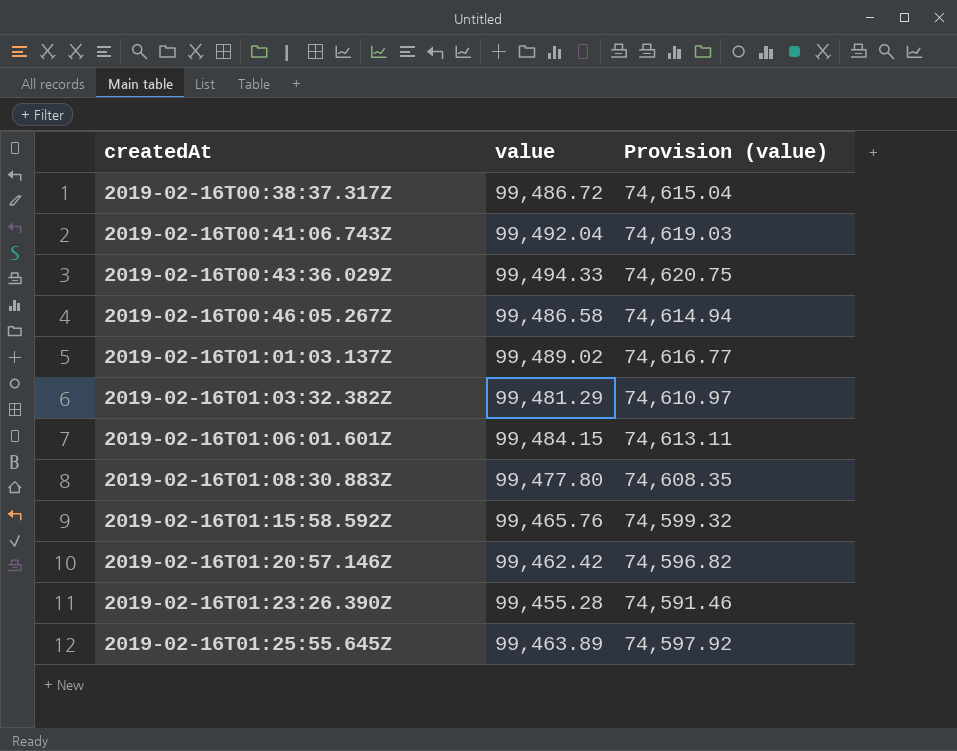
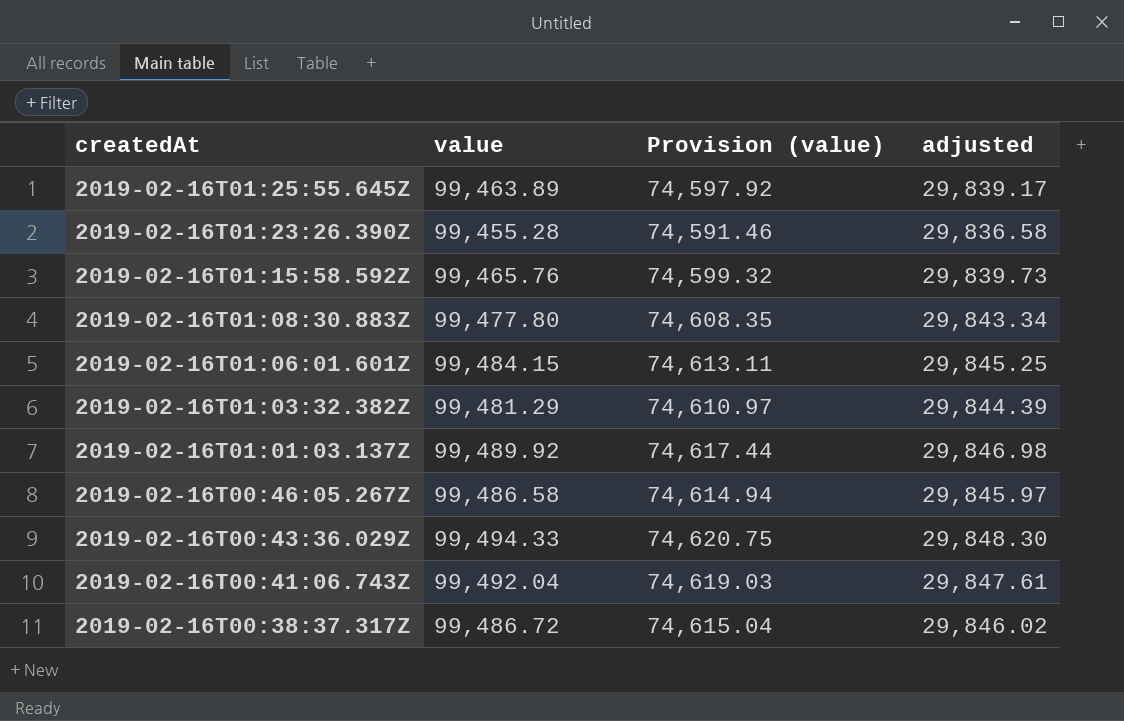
row order: createdAt ascending -> createdAt descending
column adjusted | formula: none -> [value] * 0.3
row 2019-02-16T01:20:57.146Z: 99,462.42 | 74,596.82 -> none
2019-02-16T01:01:03.137Z | value: 99,489.02 -> 99,489.92
2019-02-16T01:01:03.137Z | Provision (value): 74,616.77 -> 74,617.44

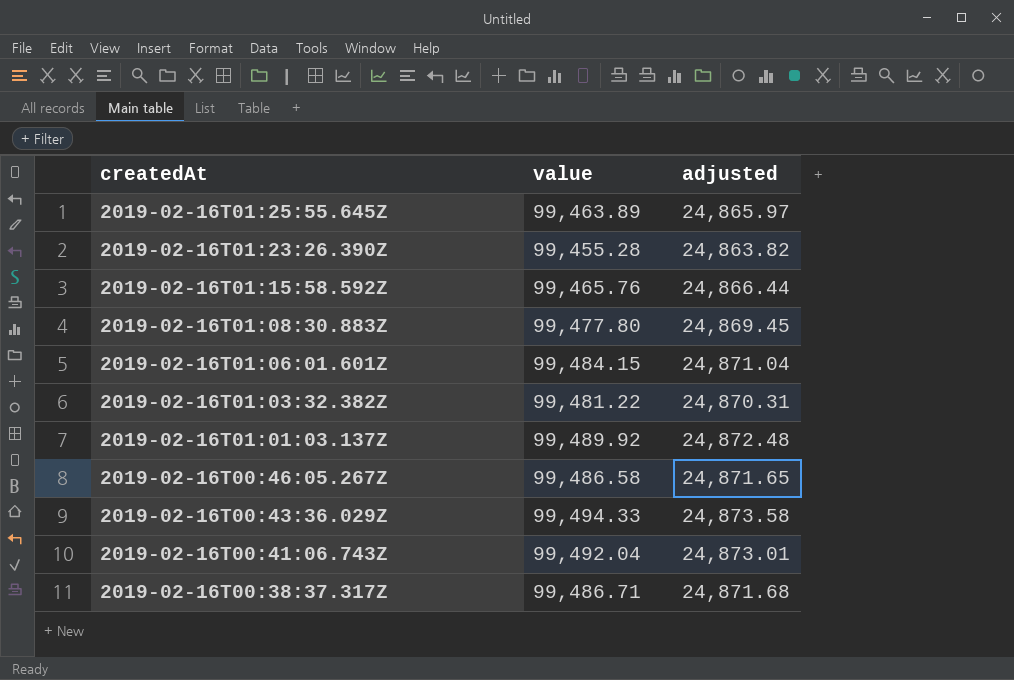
column Provision (value) | formula: [value] * 0.75 -> none
column adjusted | formula: [value] * 0.3 -> [value] * 0.25
2019-02-16T01:03:32.382Z | value: 99,481.29 -> 99,481.22
2019-02-16T00:38:37.317Z | value: 99,486.72 -> 99,486.71

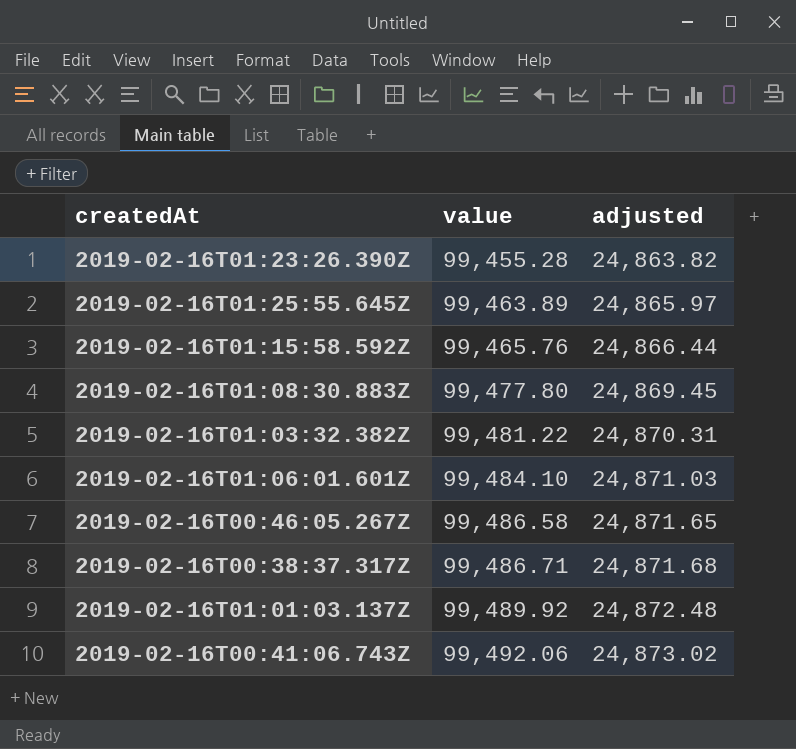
row order: createdAt descending -> value ascending
row 2019-02-16T00:43:36.029Z: 99,494.33 | 24,873.58 -> none
2019-02-16T01:06:01.601Z | value: 99,484.15 -> 99,484.10
2019-02-16T01:06:01.601Z | adjusted: 24,871.04 -> 24,871.03
2019-02-16T00:41:06.743Z | value: 99,492.04 -> 99,492.06
2019-02-16T00:41:06.743Z | adjusted: 24,873.01 -> 24,873.02

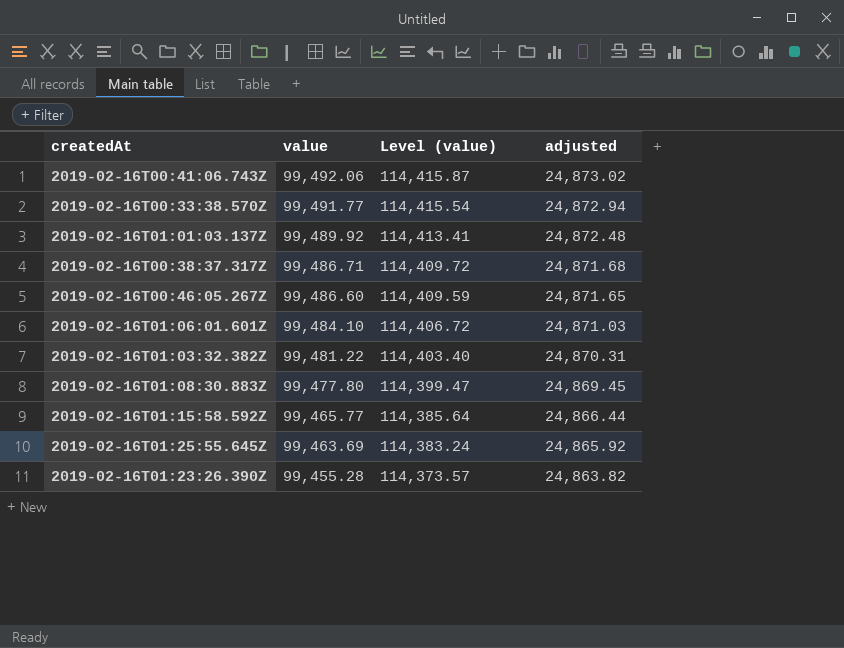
row order: value ascending -> value descending
column Level (value) | formula: none -> [value] * 1.15
row 2019-02-16T00:33:38.570Z: none -> 99,491.77 | 114,415.54 | 24,872.94
2019-02-16T00:46:05.267Z | value: 99,486.58 -> 99,486.60
2019-02-16T01:15:58.592Z | value: 99,465.76 -> 99,465.77
2019-02-16T01:25:55.645Z | value: 99,463.89 -> 99,463.69
2019-02-16T01:25:55.645Z | adjusted: 24,865.97 -> 24,865.92

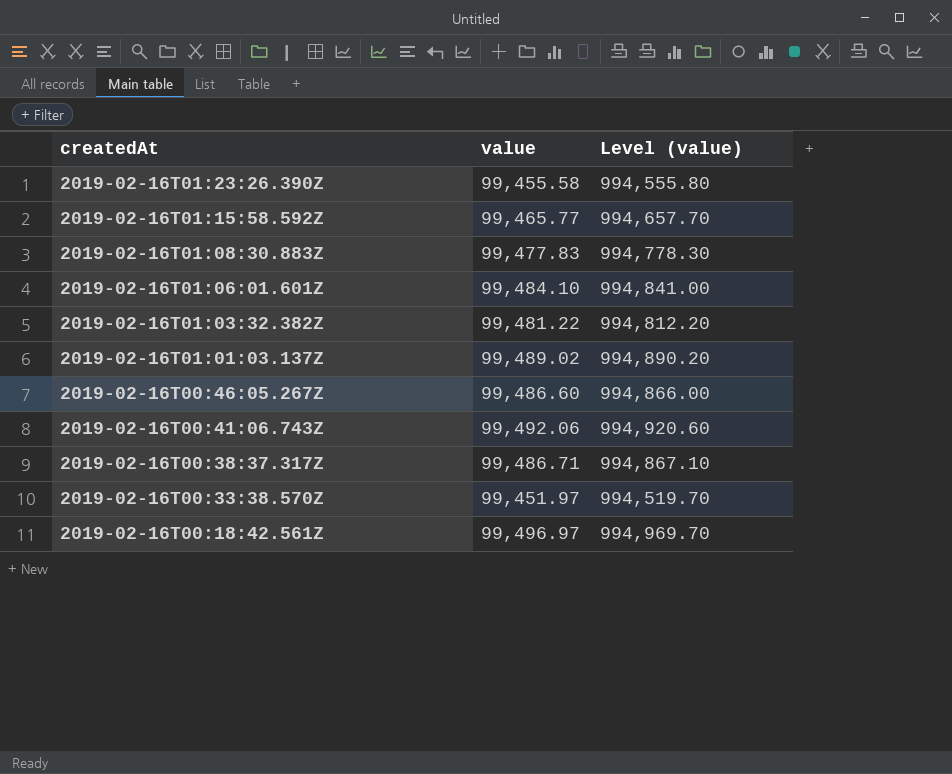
row order: value descending -> createdAt descending
column adjusted | formula: [value] * 0.25 -> none
column Level (value) | formula: [value] * 1.15 -> [value] * 10
row 2019-02-16T01:25:55.645Z: 99,463.69 | 114,383.24 | 24,865.92 -> none
2019-02-16T01:23:26.390Z | value: 99,455.28 -> 99,455.58
2019-02-16T01:08:30.883Z | value: 99,477.80 -> 99,477.83
2019-02-16T01:01:03.137Z | value: 99,489.92 -> 99,489.02
2019-02-16T00:33:38.570Z | value: 99,491.77 -> 99,451.97
row 2019-02-16T00:18:42.561Z: none -> 99,496.97 | 994,969.70

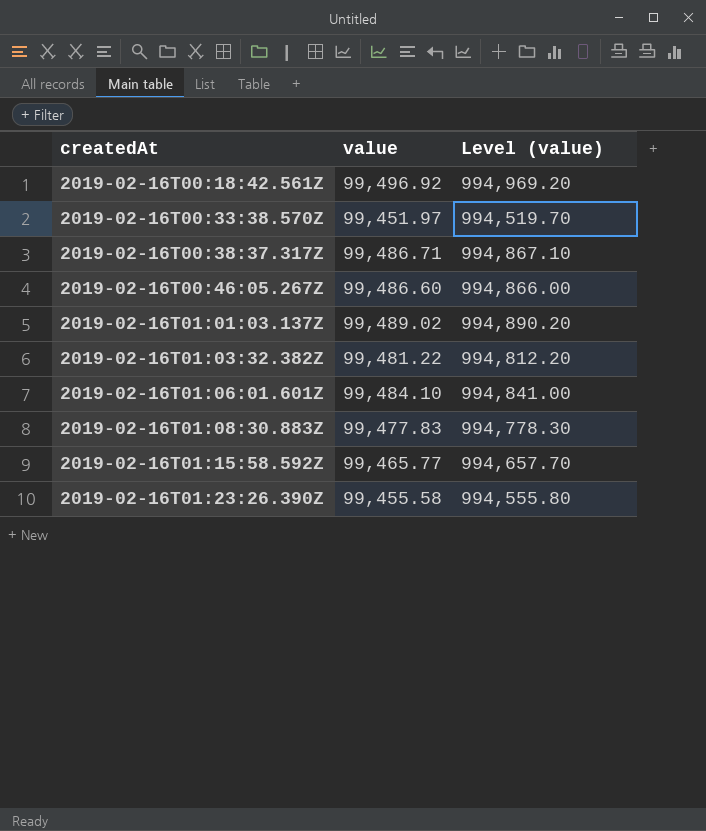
row order: createdAt descending -> createdAt ascending
row 2019-02-16T00:41:06.743Z: 99,492.06 | 994,920.60 -> none
2019-02-16T00:18:42.561Z | value: 99,496.97 -> 99,496.92
2019-02-16T00:18:42.561Z | Level (value): 994,969.70 -> 994,969.20

